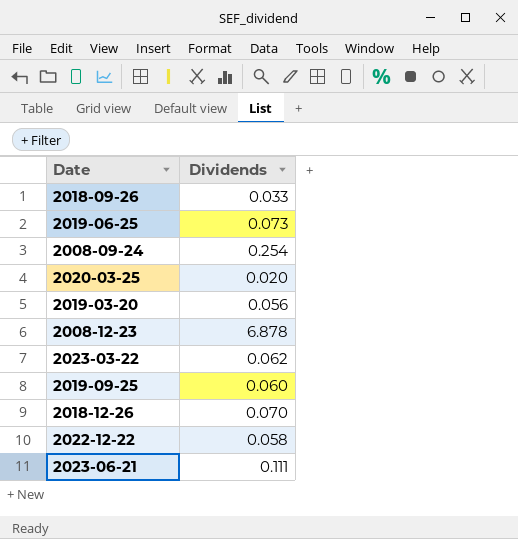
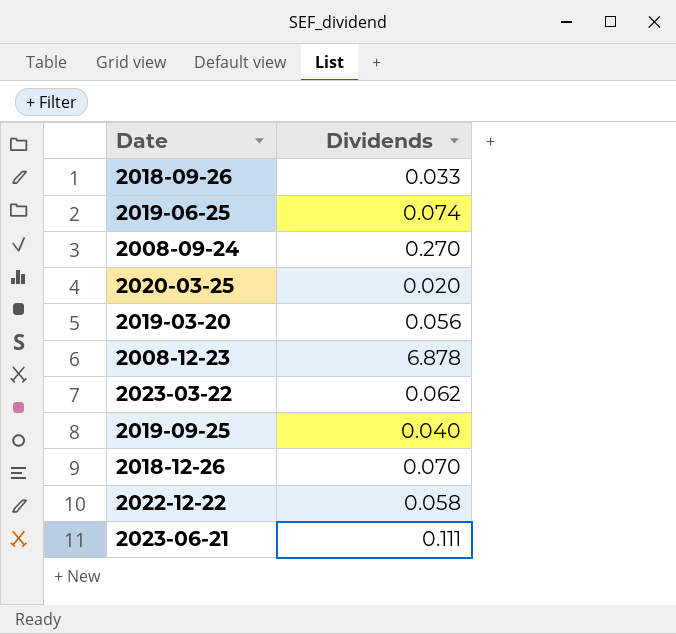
2019-06-25 | Dividends: 0.073 -> 0.074
2008-09-24 | Dividends: 0.254 -> 0.270
2019-09-25 | Dividends: 0.060 -> 0.040

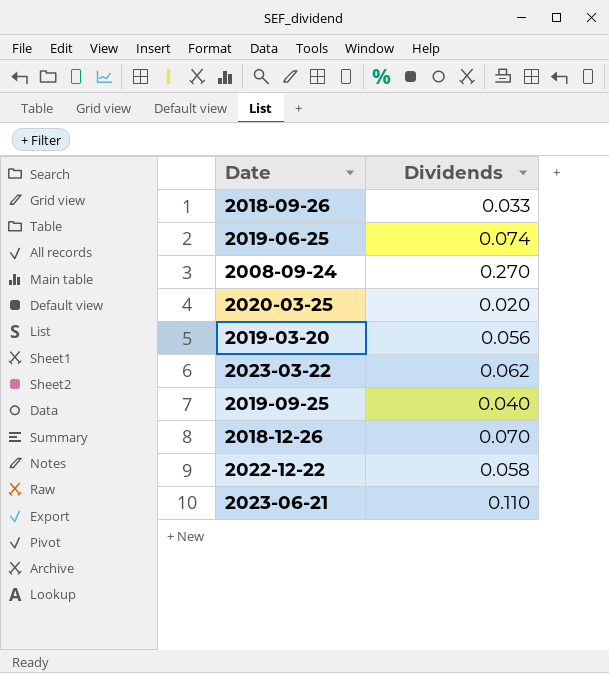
row 2008-12-23: 6.878 -> none
2023-06-21 | Dividends: 0.111 -> 0.110

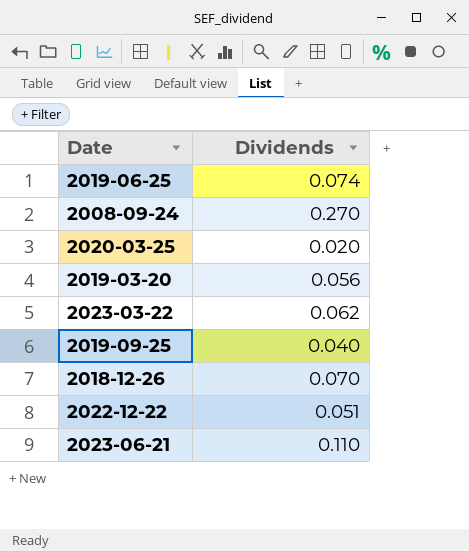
row 2018-09-26: 0.033 -> none
2022-12-22 | Dividends: 0.058 -> 0.051

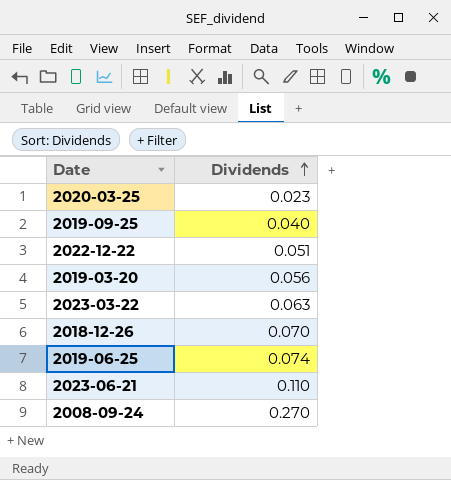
row order: none -> Dividends ascending
2020-03-25 | Dividends: 0.020 -> 0.023
2023-03-22 | Dividends: 0.062 -> 0.063

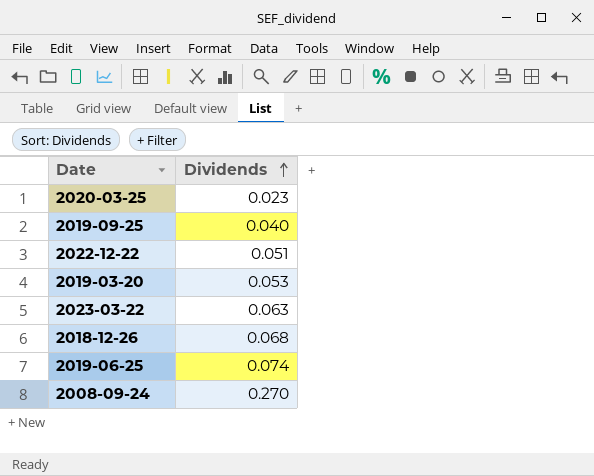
row 2023-06-21: 0.110 -> none
2019-03-20 | Dividends: 0.056 -> 0.053
2018-12-26 | Dividends: 0.070 -> 0.068

